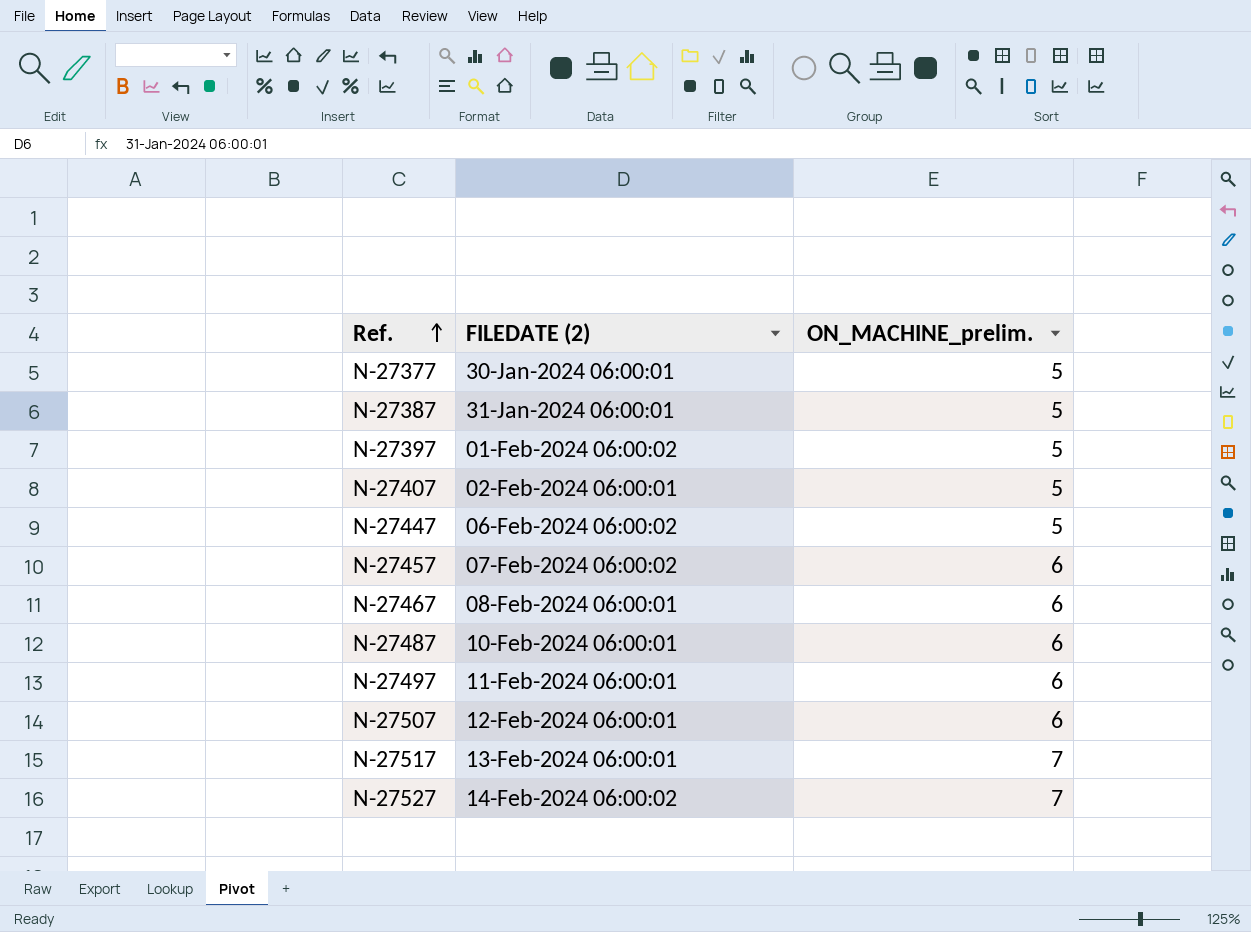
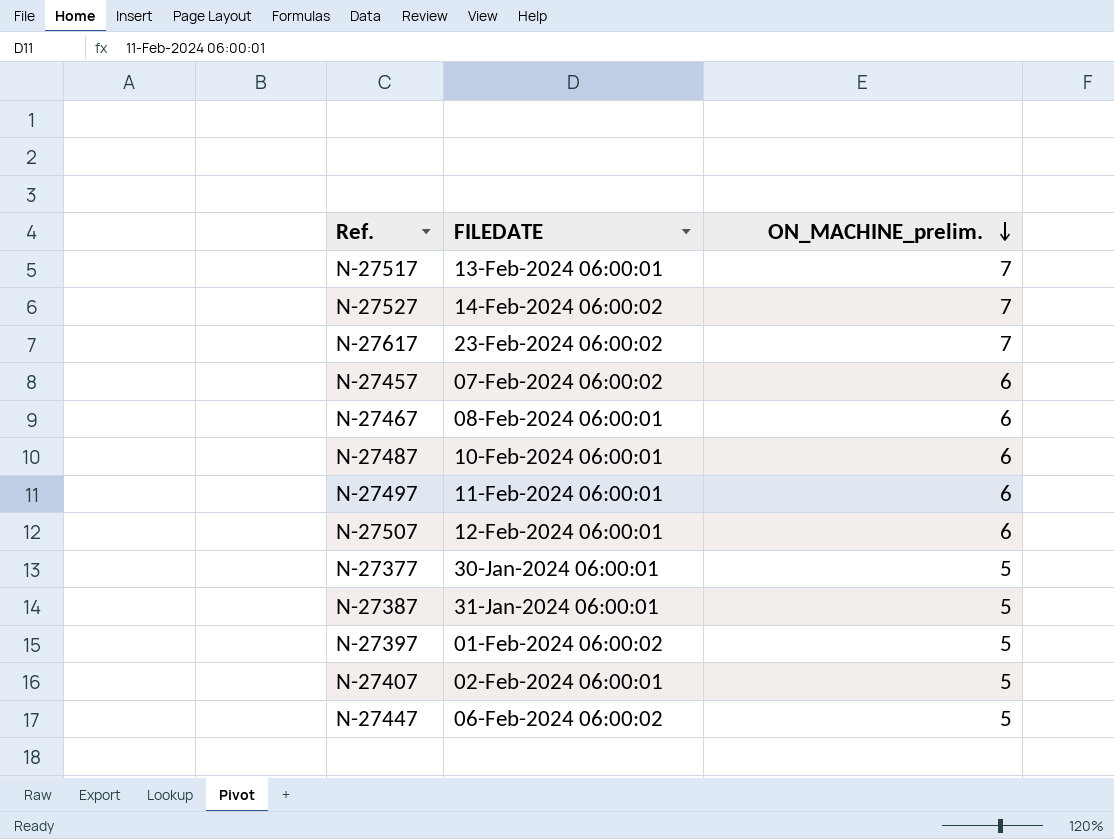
row order: Ref. ascending -> ON_MACHINE_prelim. descending
column name: FILEDATE (2) -> FILEDATE
row N-27617: none -> 23-Feb-2024 06:00:02 | 7

